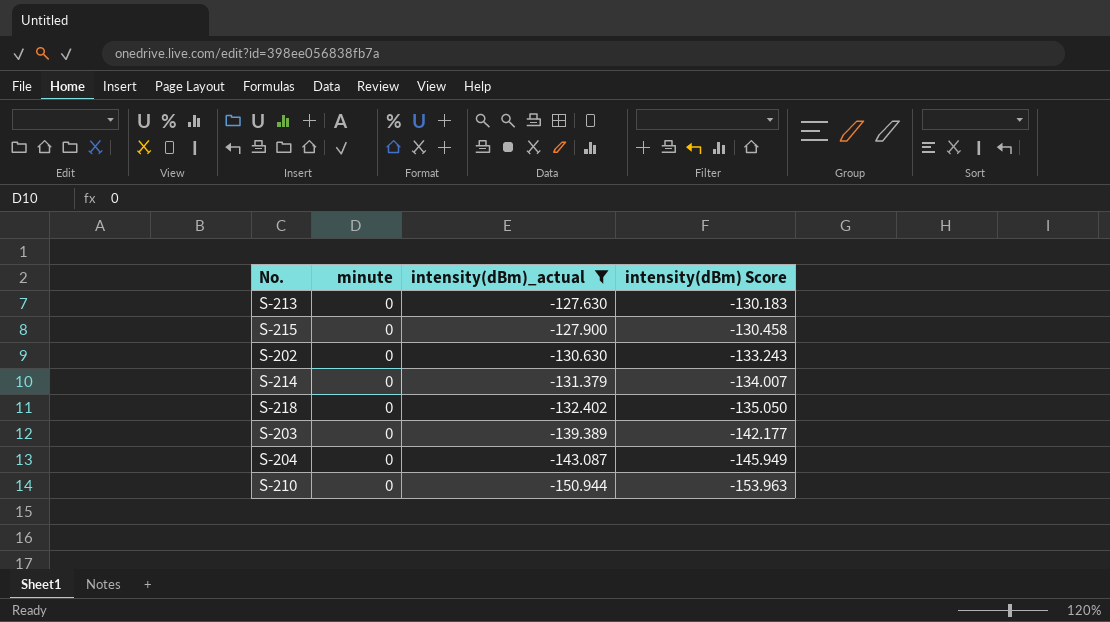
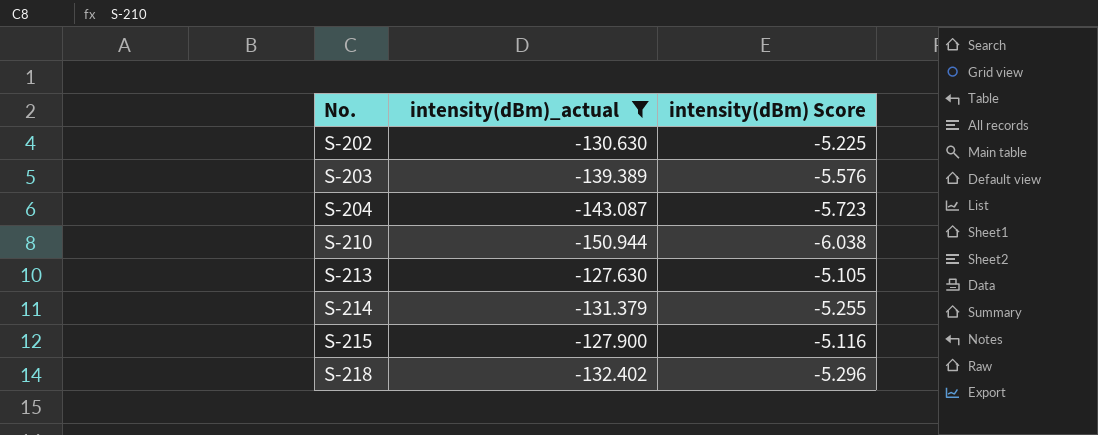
row order: intensity(dBm)_actual descending -> No. ascending
column minute | position: 2 -> none
column intensity(dBm) Score | formula: [intensity(dBm)_actual] * 1.02 -> [intensity(dBm)_actual] * 0.04

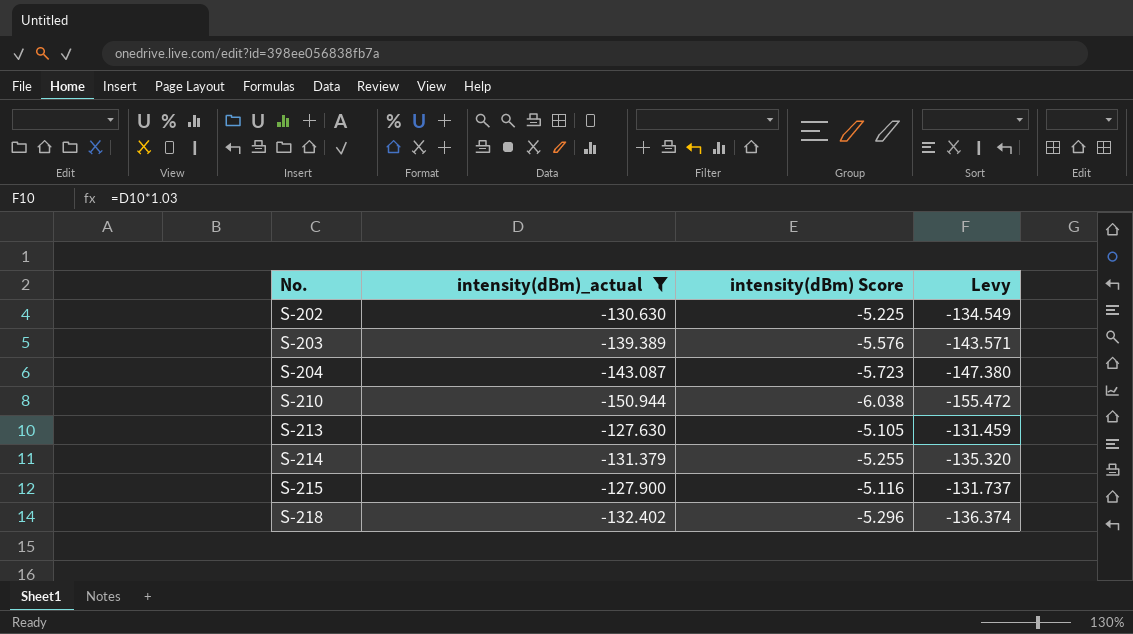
column Levy | formula: none -> [intensity(dBm)_actual] * 1.03

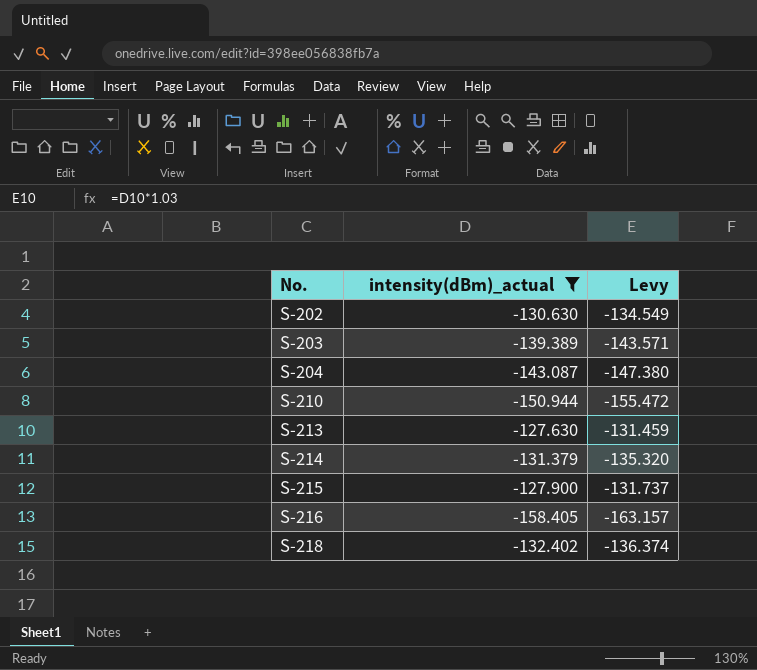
column intensity(dBm) Score | formula: [intensity(dBm)_actual] * 0.04 -> none
row S-216: none -> -158.405 | -163.157

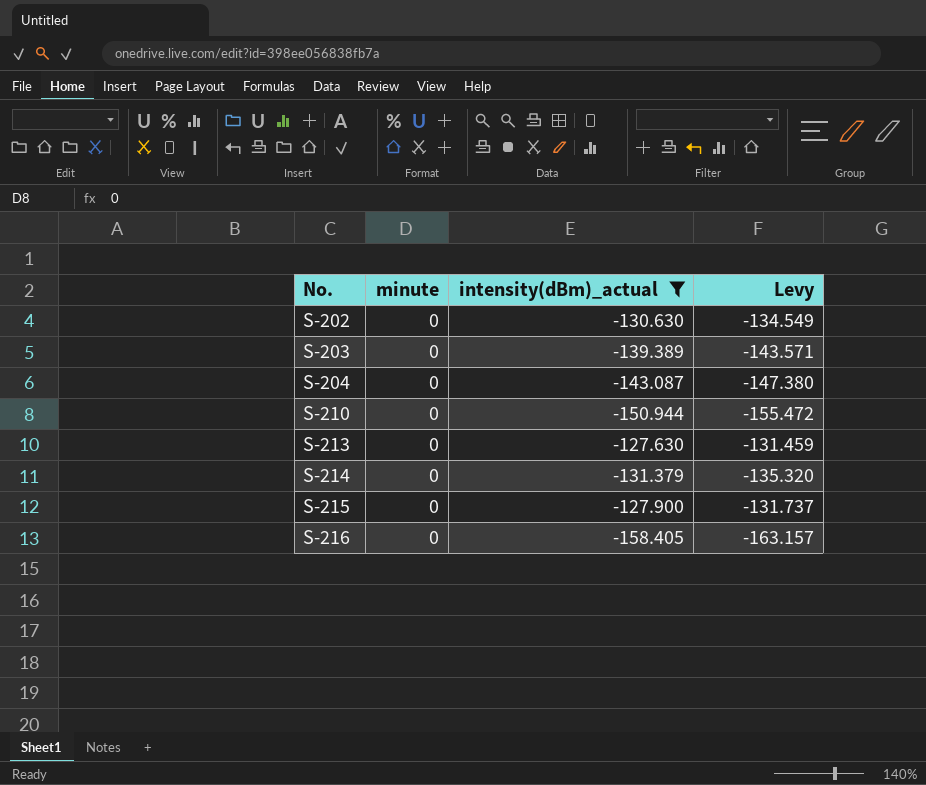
column minute | position: none -> 2
row S-218: -132.402 | -136.374 -> none

